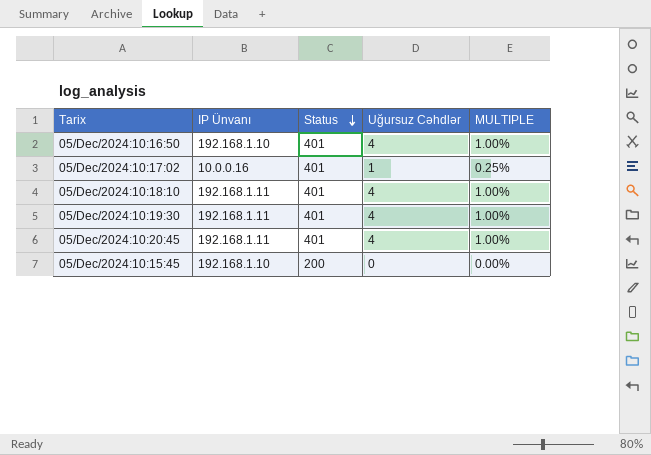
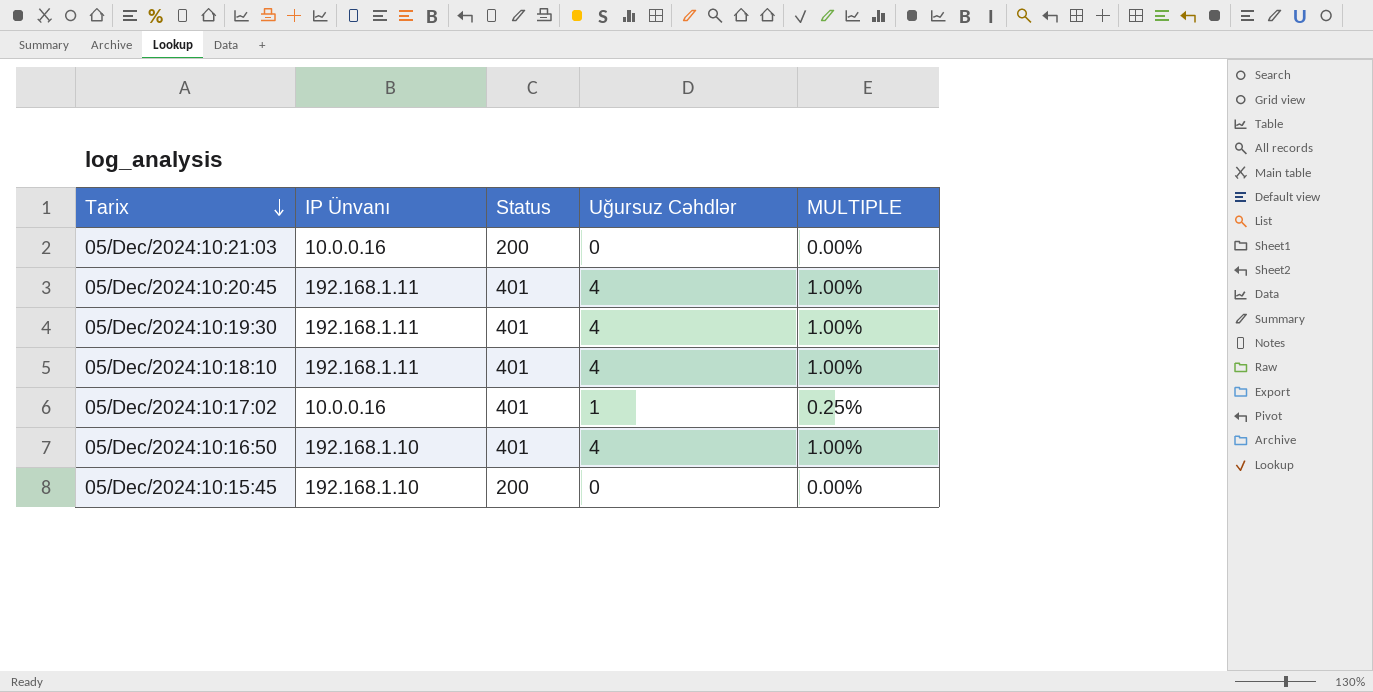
row order: Status descending -> Tarix descending
row 05/Dec/2024:10:21:03: none -> 10.0.0.16 | 200 | 0 | 0.00%

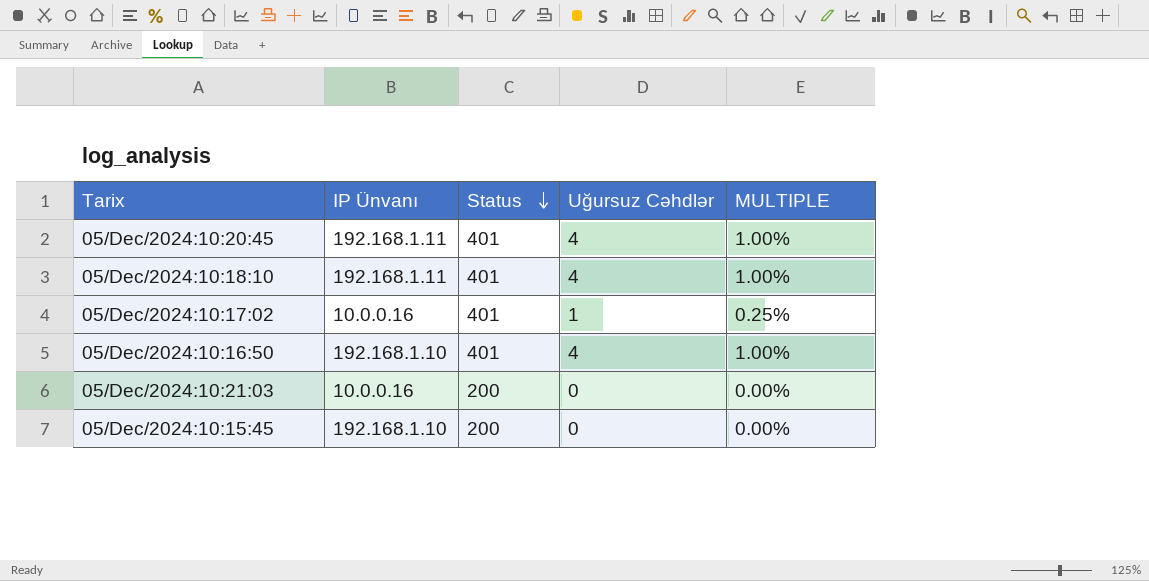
row order: Tarix descending -> Status descending
row 05/Dec/2024:10:19:30: 192.168.1.11 | 401 | 4 | 1.00% -> none

